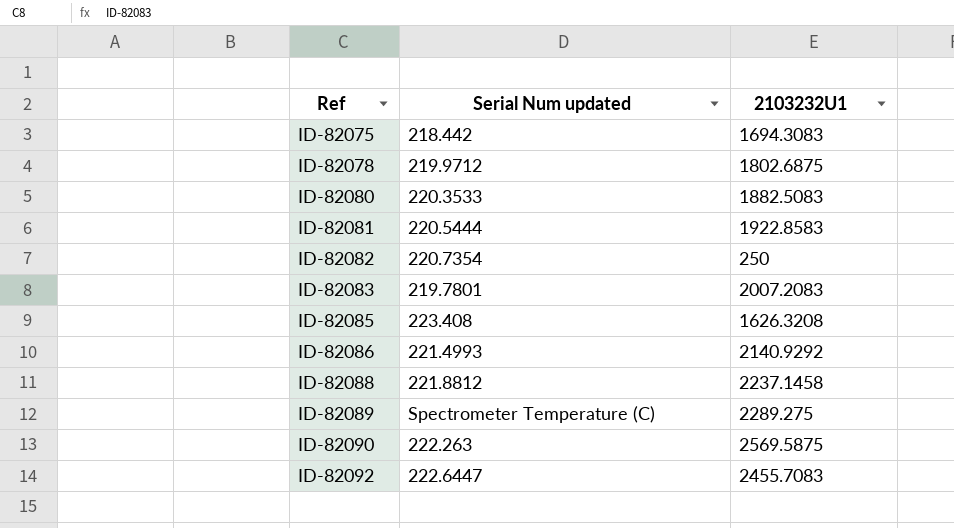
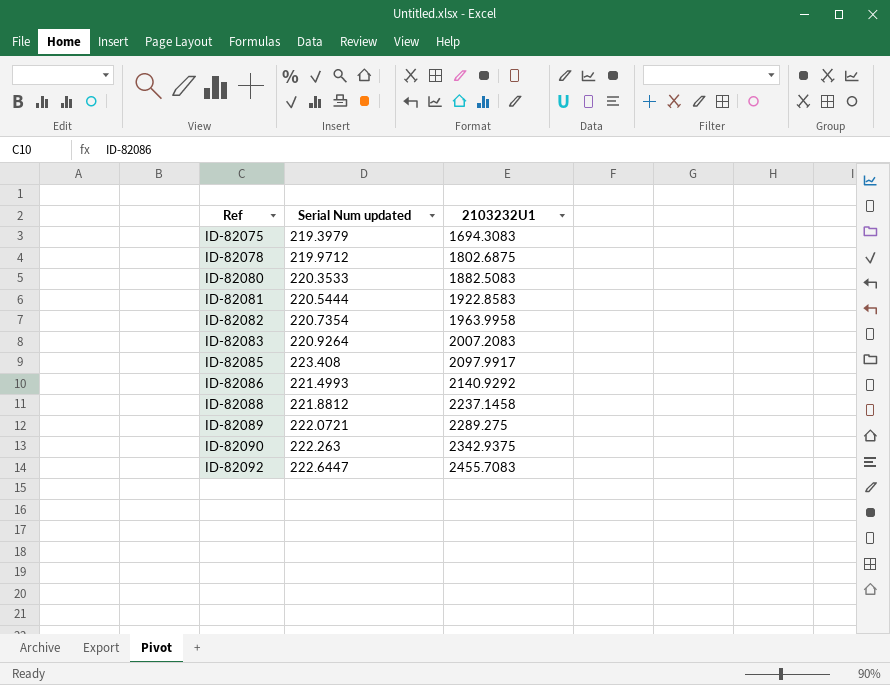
ID-82075 | Serial Num updated: 218.442 -> 219.3979
ID-82082 | 2103232U1: 250 -> 1963.9958
ID-82083 | Serial Num updated: 219.7801 -> 220.9264
ID-82085 | 2103232U1: 1626.3208 -> 2097.9917
ID-82089 | Serial Num updated: Spectrometer Temperature (C) -> 222.0721
ID-82090 | 2103232U1: 2569.5875 -> 2342.9375

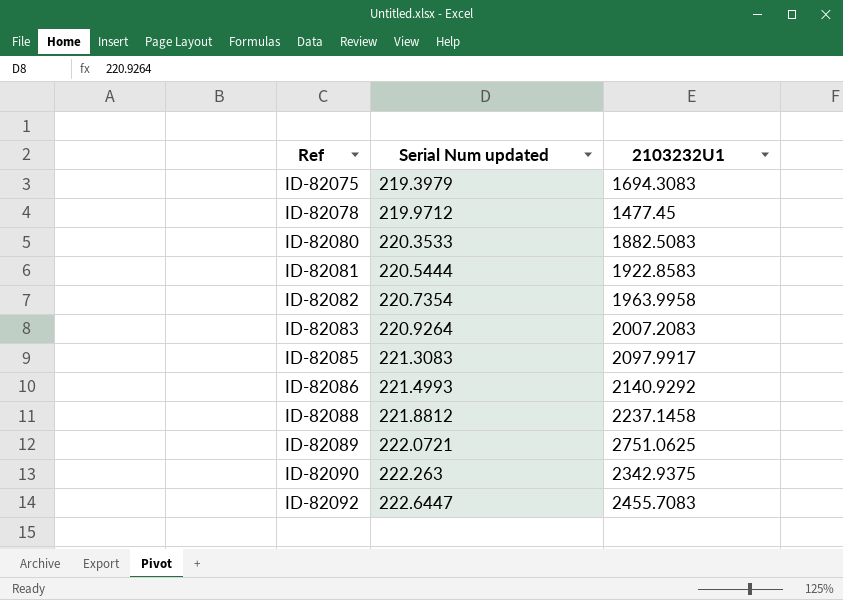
ID-82078 | 2103232U1: 1802.6875 -> 1477.45
ID-82085 | Serial Num updated: 223.408 -> 221.3083
ID-82089 | 2103232U1: 2289.275 -> 2751.0625

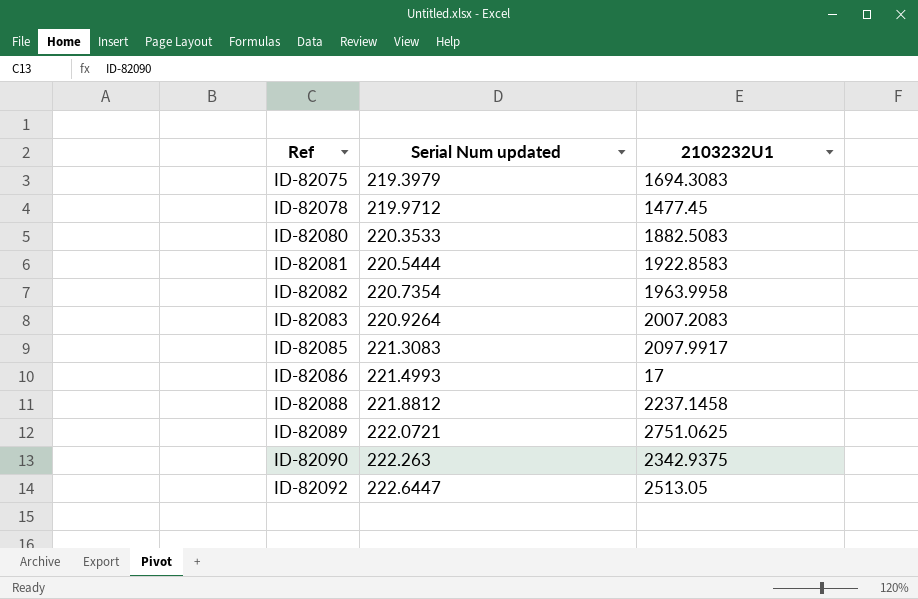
ID-82086 | 2103232U1: 2140.9292 -> 17
ID-82092 | 2103232U1: 2455.7083 -> 2513.05

